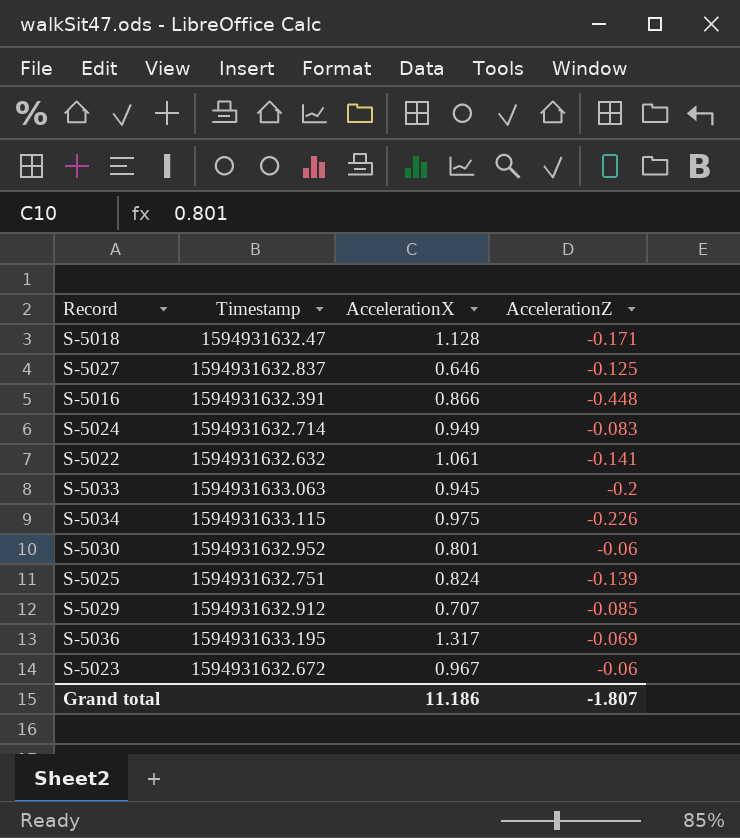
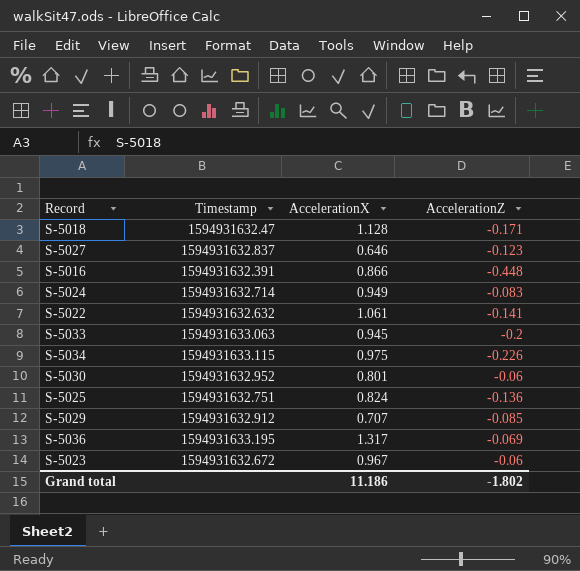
S-5027 | AccelerationZ: -0.125 -> -0.123
S-5025 | AccelerationZ: -0.139 -> -0.136
Grand total | AccelerationZ: -1.807 -> -1.802

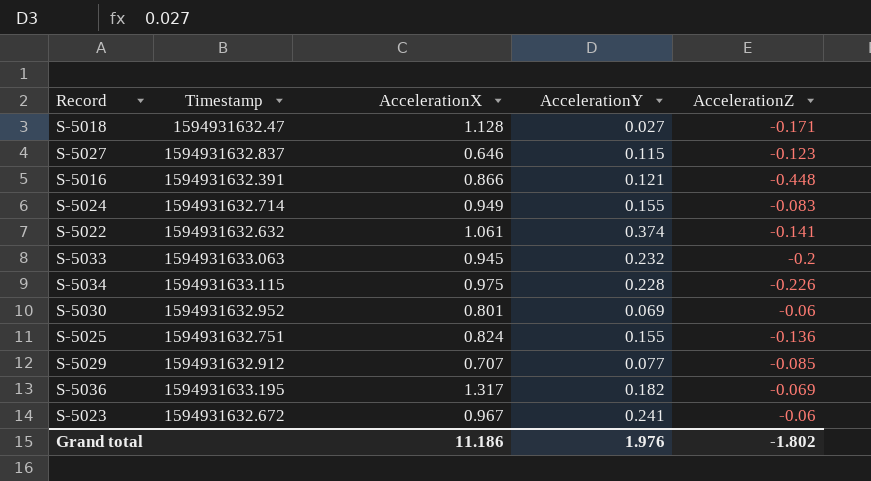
column AccelerationY | position: none -> 4

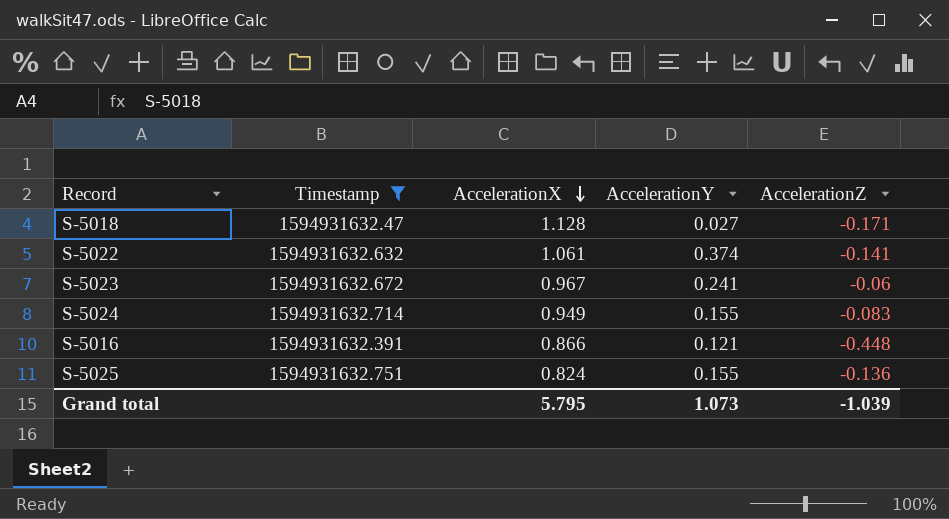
filter: none -> Timestamp <= 1594931632.751
row order: none -> AccelerationX descending
Grand total | AccelerationX: 11.186 -> 5.795
Grand total | AccelerationY: 1.976 -> 1.073
Grand total | AccelerationZ: -1.802 -> -1.039

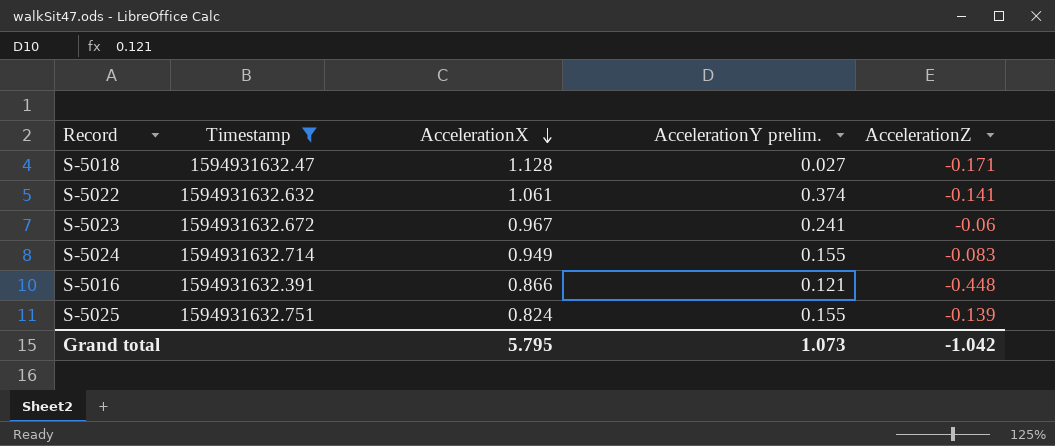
column name: AccelerationY -> AccelerationY prelim.
S-5025 | AccelerationZ: -0.136 -> -0.139
Grand total | AccelerationZ: -1.039 -> -1.042

